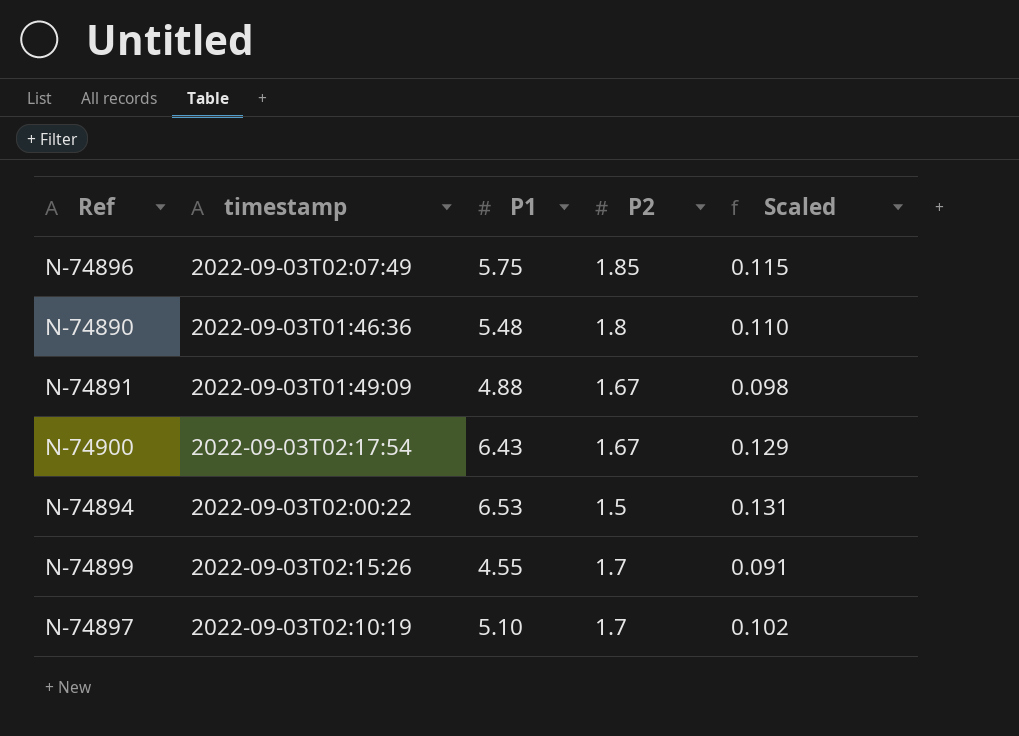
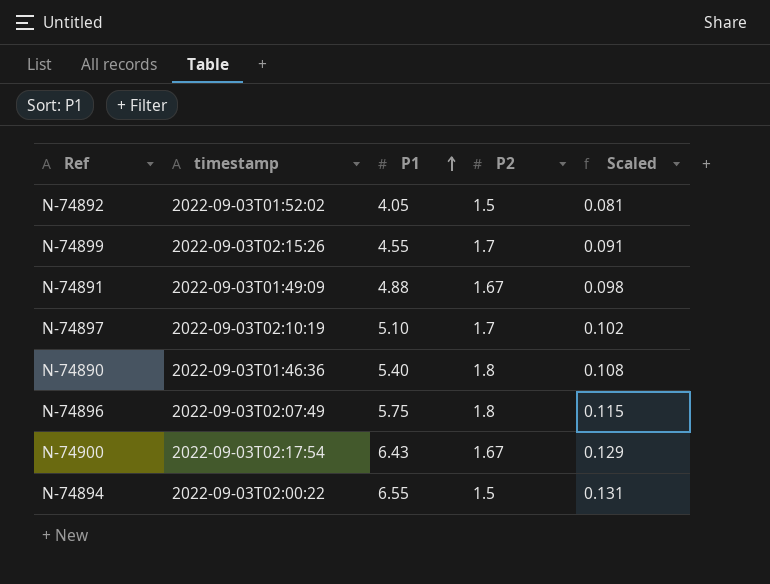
row order: none -> P1 ascending
row N-74892: none -> 2022-09-03T01:52:02 | 4.05 | 1.5 | 0.081
N-74890 | P1: 5.48 -> 5.40
N-74890 | Scaled: 0.110 -> 0.108
N-74896 | P2: 1.85 -> 1.8
N-74894 | P1: 6.53 -> 6.55

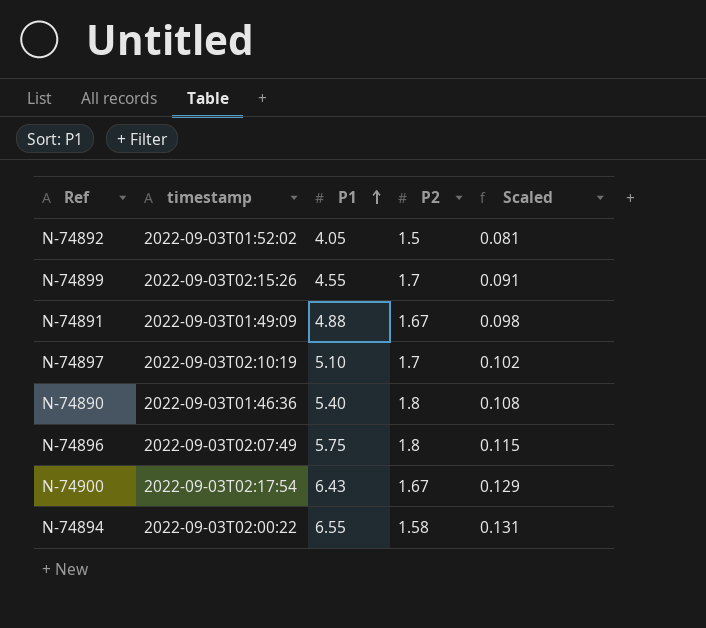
N-74894 | P2: 1.5 -> 1.58

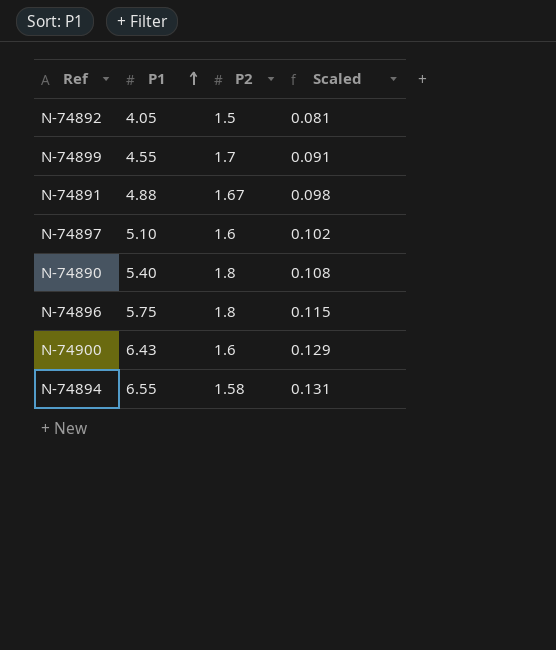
column timestamp | position: 2 -> none
N-74897 | P2: 1.7 -> 1.6
N-74900 | P2: 1.67 -> 1.6

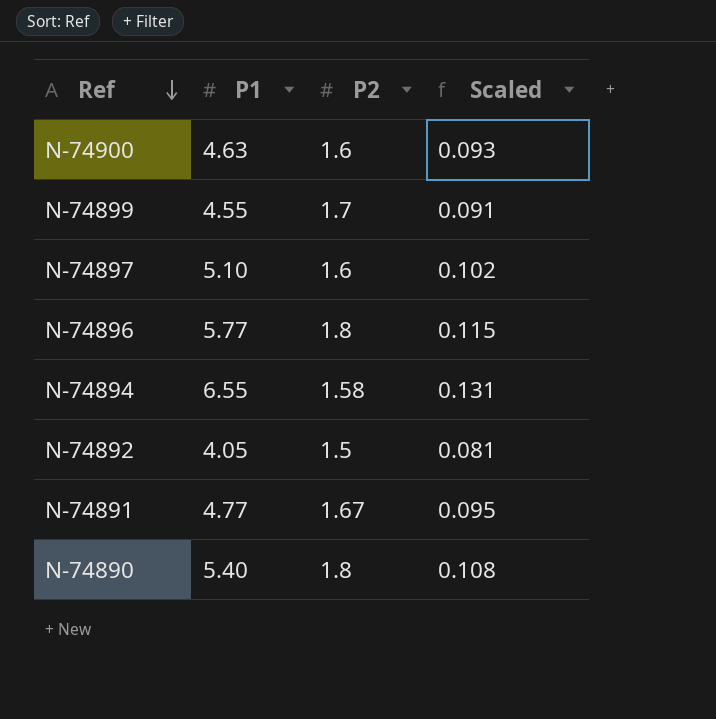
row order: P1 ascending -> Ref descending
N-74900 | P1: 6.43 -> 4.63
N-74900 | Scaled: 0.129 -> 0.093
N-74896 | P1: 5.75 -> 5.77
N-74891 | P1: 4.88 -> 4.77
N-74891 | Scaled: 0.098 -> 0.095

